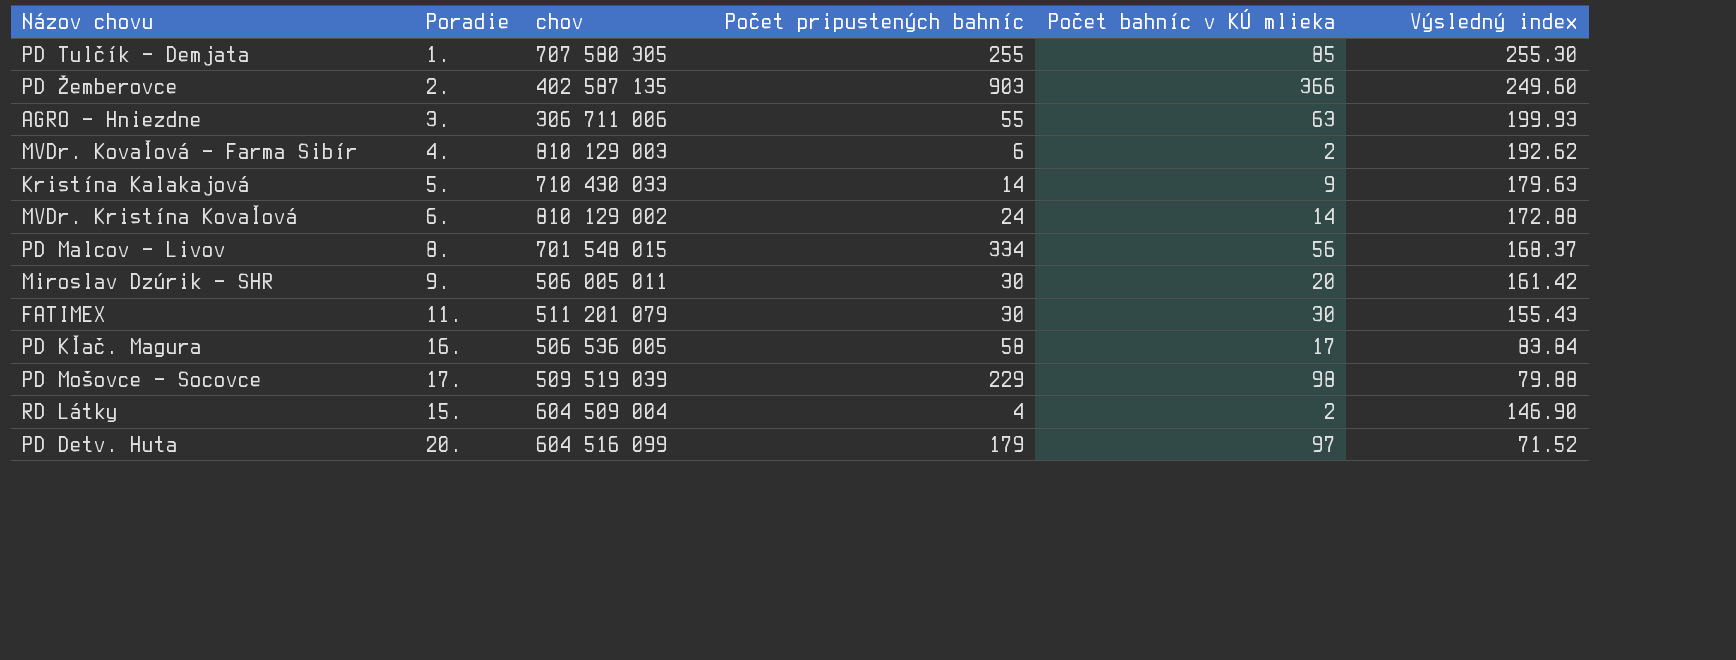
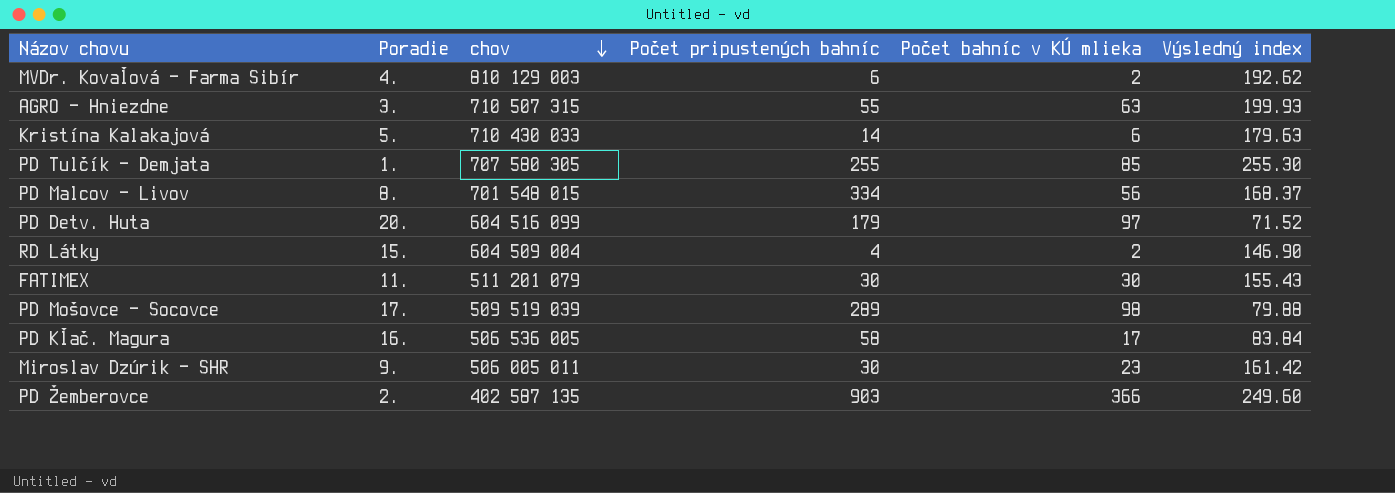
row order: none -> chov descending
row MVDr. Kristína Kovaľová: 6. | 810 129 002 | 24 | 14 | 172.88 -> none
AGRO - Hniezdne | chov: 306 711 006 -> 710 507 315
Kristína Kalakajová | Počet bahníc v KÚ mlieka: 9 -> 6
PD Mošovce - Socovce | Počet pripustených bahníc: 229 -> 289
Miroslav Dzúrik - SHR | Počet bahníc v KÚ mlieka: 20 -> 23

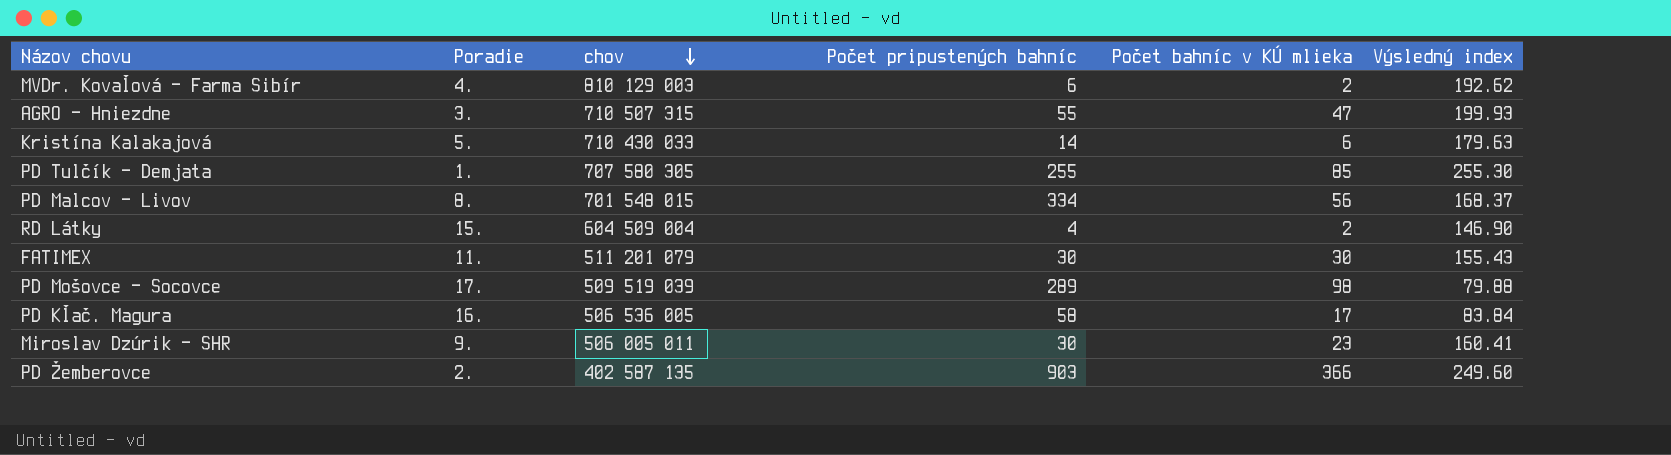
row PD Detv. Huta: 20. | 604 516 099 | 179 | 97 | 71.52 -> none
AGRO - Hniezdne | Počet bahníc v KÚ mlieka: 63 -> 47
Miroslav Dzúrik - SHR | Výsledný index: 161.42 -> 160.41

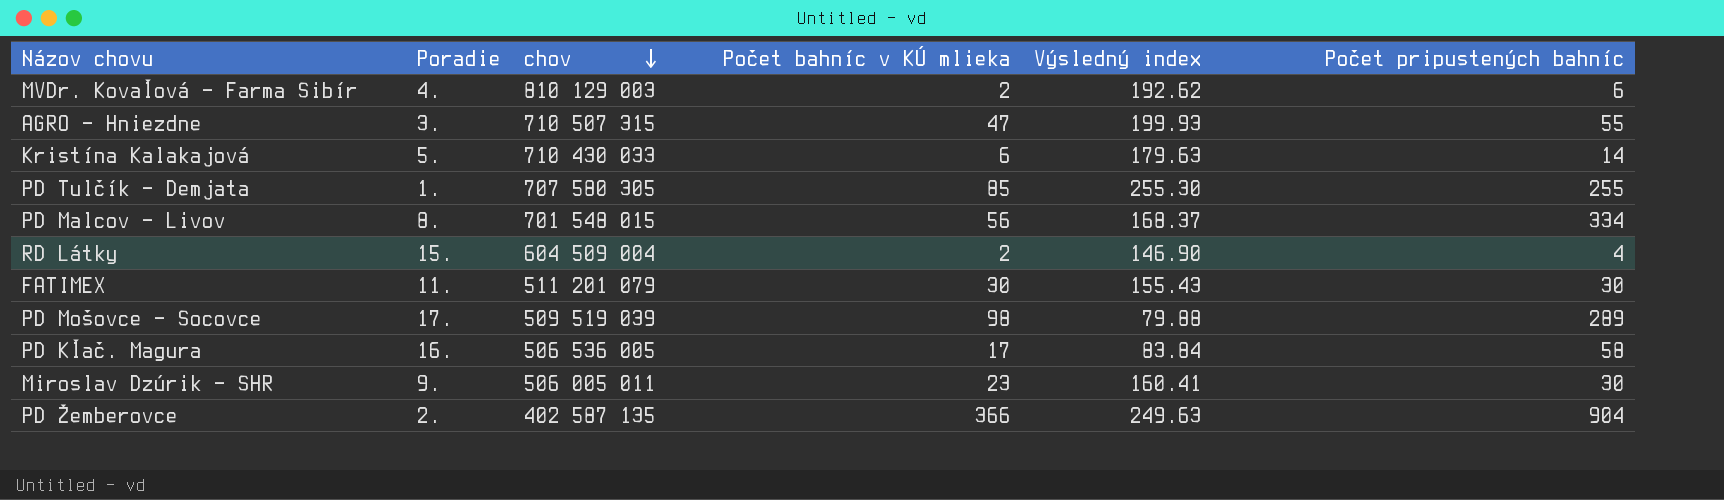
column Počet pripustených bahníc | position: 4 -> 6
PD Žemberovce | Výsledný index: 249.60 -> 249.63
PD Žemberovce | Počet pripustených bahníc: 903 -> 904

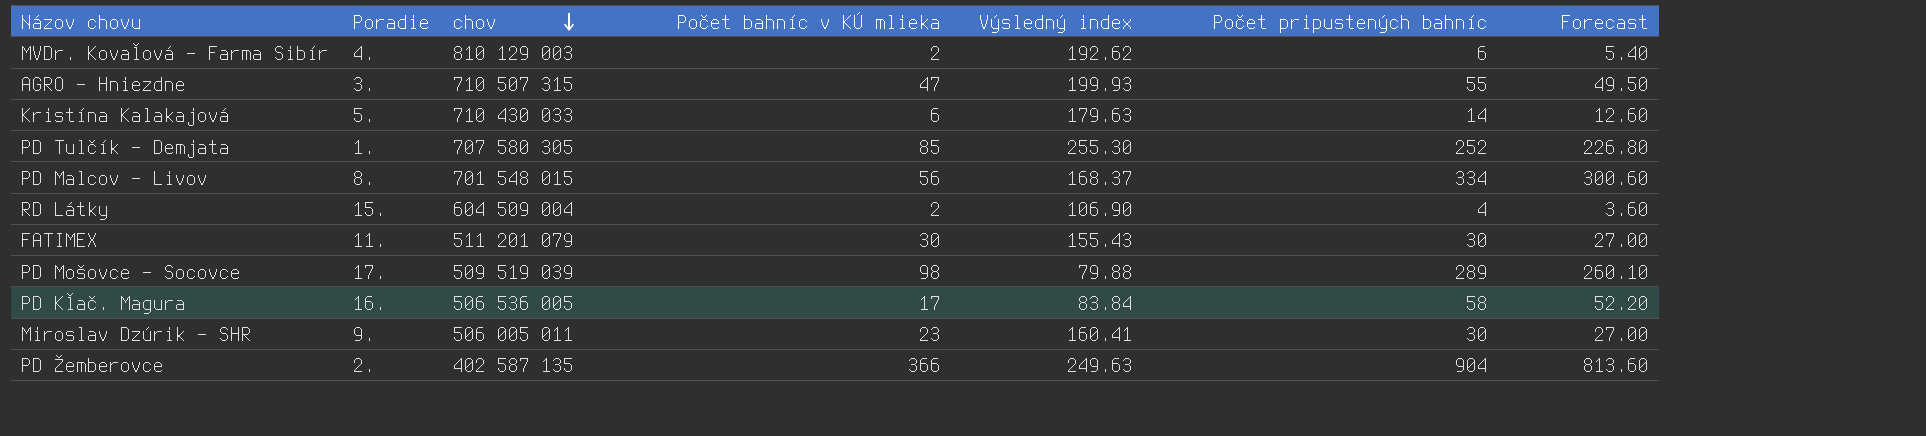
column Forecast | formula: none -> [Počet pripustených bahníc] * 0.9
PD Tulčík - Demjata | Počet pripustených bahníc: 255 -> 252
RD Látky | Výsledný index: 146.90 -> 106.90

